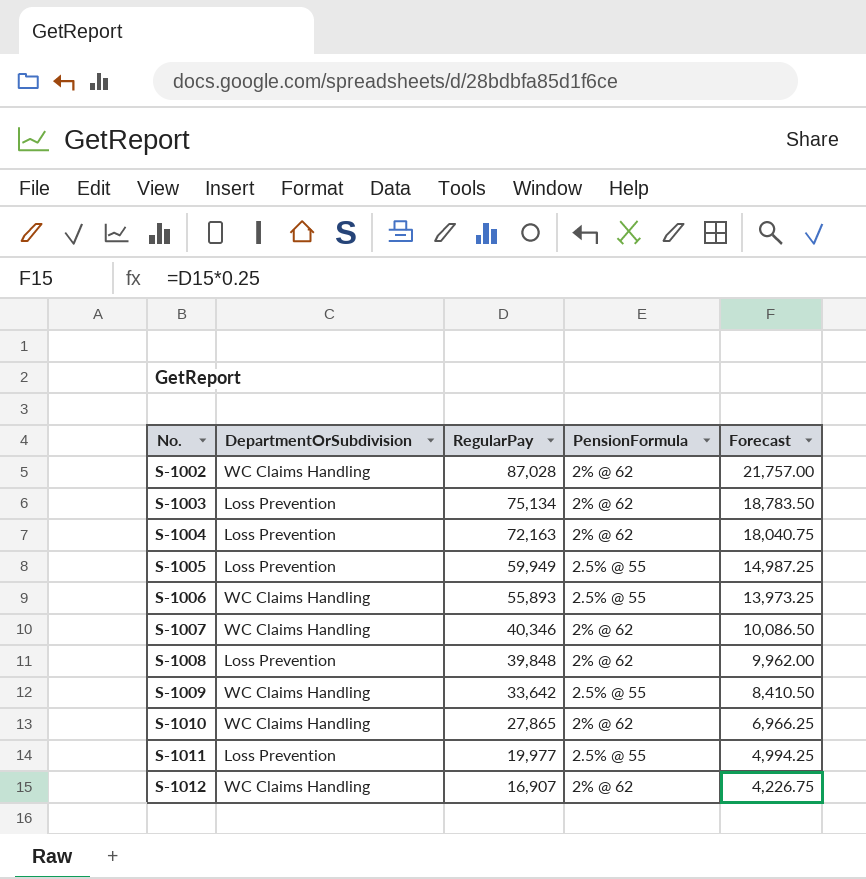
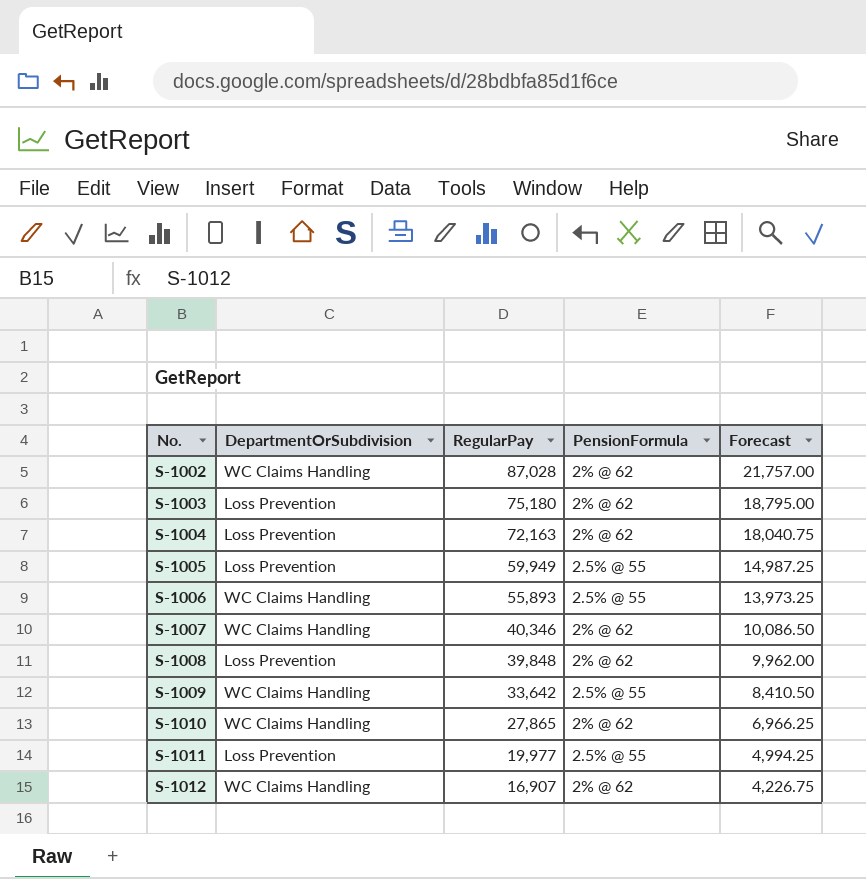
S-1003 | RegularPay: 75,134 -> 75,180
S-1003 | Forecast: 18,783.50 -> 18,795.00

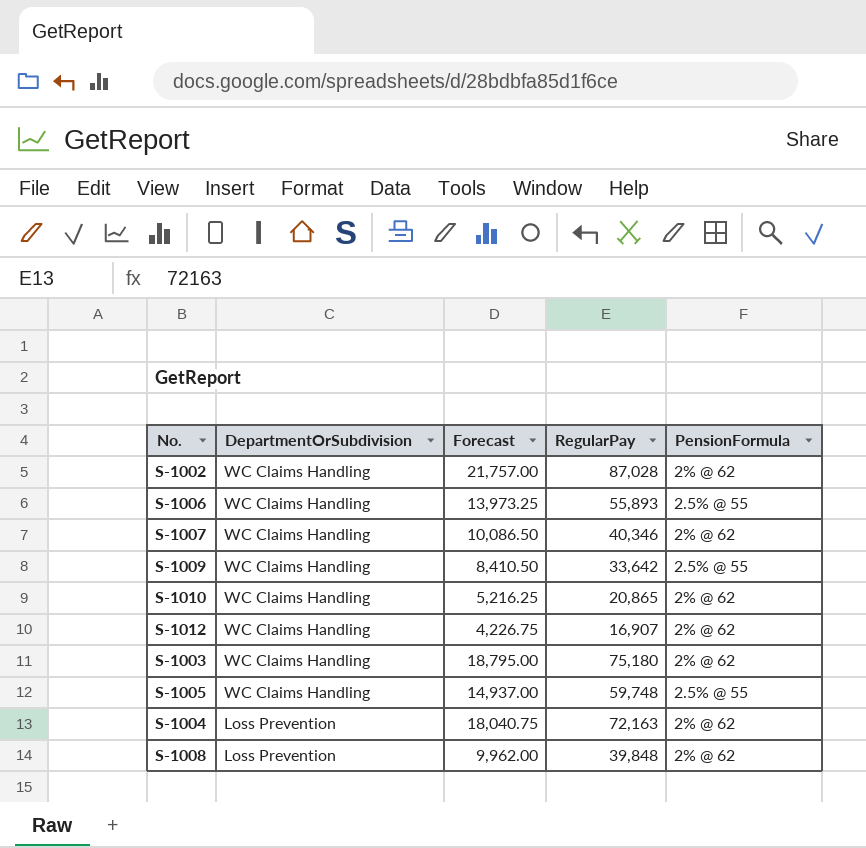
row order: No. ascending -> DepartmentOrSubdivision descending
column Forecast | position: 5 -> 3
row S-1011: Loss Prevention | 19,977 | 2.5% @ 55 | 4,994.25 -> none
S-1010 | Forecast: 6,966.25 -> 5,216.25
S-1010 | RegularPay: 27,865 -> 20,865
S-1003 | DepartmentOrSubdivision: Loss Prevention -> WC Claims Handling
S-1005 | DepartmentOrSubdivision: Loss Prevention -> WC Claims Handling
S-1005 | Forecast: 14,987.25 -> 14,937.00
S-1005 | RegularPay: 59,949 -> 59,748

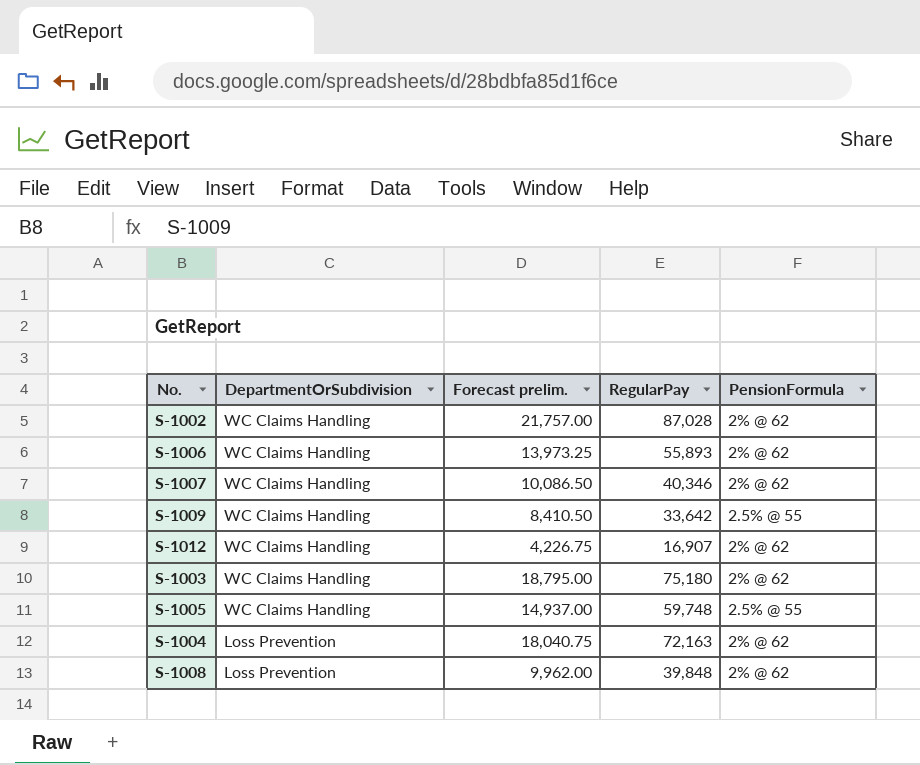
column name: Forecast -> Forecast prelim.
row S-1010: WC Claims Handling | 5,216.25 | 20,865 | 2% @ 62 -> none
S-1006 | PensionFormula: 2.5% @ 55 -> 2% @ 62

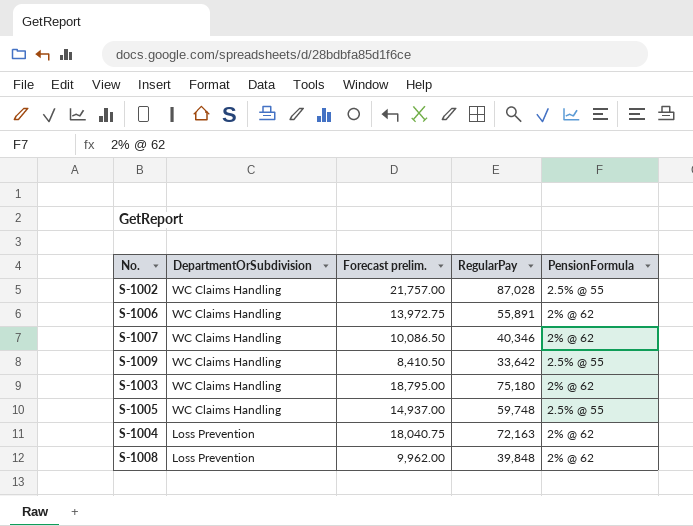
row S-1012: WC Claims Handling | 4,226.75 | 16,907 | 2% @ 62 -> none
S-1002 | PensionFormula: 2% @ 62 -> 2.5% @ 55
S-1006 | Forecast prelim.: 13,973.25 -> 13,972.75
S-1006 | RegularPay: 55,893 -> 55,891

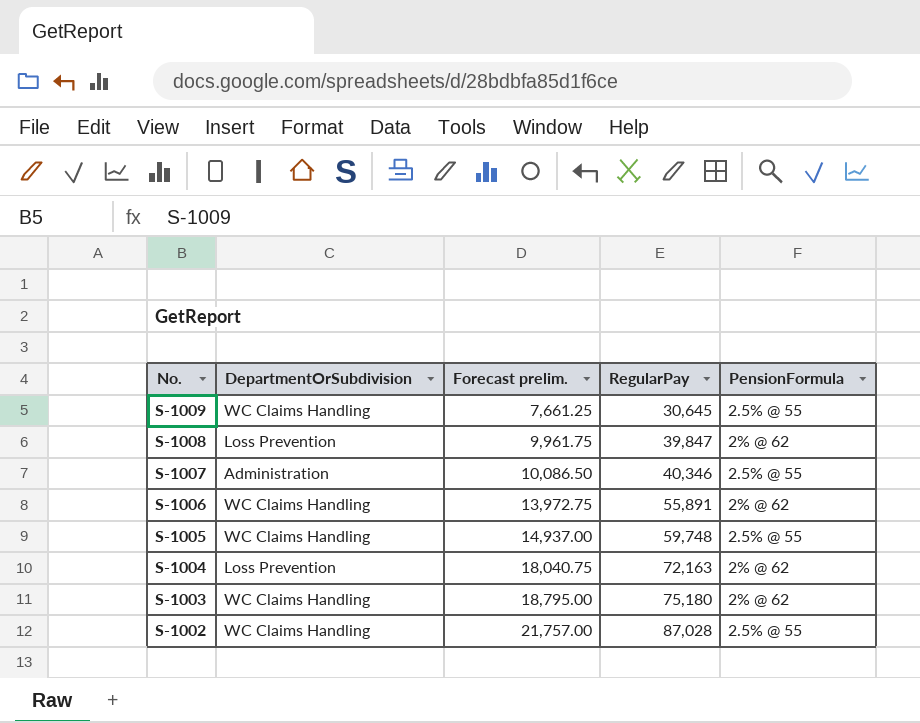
row order: DepartmentOrSubdivision descending -> No. descending
S-1009 | Forecast prelim.: 8,410.50 -> 7,661.25
S-1009 | RegularPay: 33,642 -> 30,645
S-1008 | Forecast prelim.: 9,962.00 -> 9,961.75
S-1008 | RegularPay: 39,848 -> 39,847
S-1007 | DepartmentOrSubdivision: WC Claims Handling -> Administration
S-1007 | PensionFormula: 2% @ 62 -> 2.5% @ 55

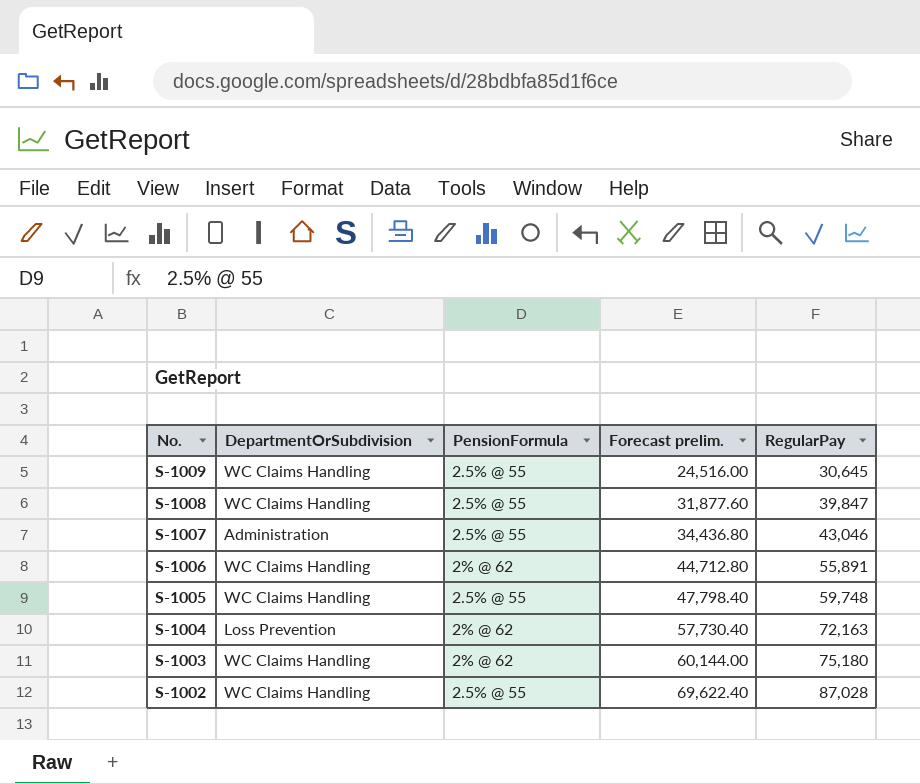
column PensionFormula | position: 5 -> 3
column Forecast prelim. | formula: [RegularPay] * 0.25 -> [RegularPay] * 0.8
S-1008 | DepartmentOrSubdivision: Loss Prevention -> WC Claims Handling
S-1008 | PensionFormula: 2% @ 62 -> 2.5% @ 55
S-1007 | RegularPay: 40,346 -> 43,046

